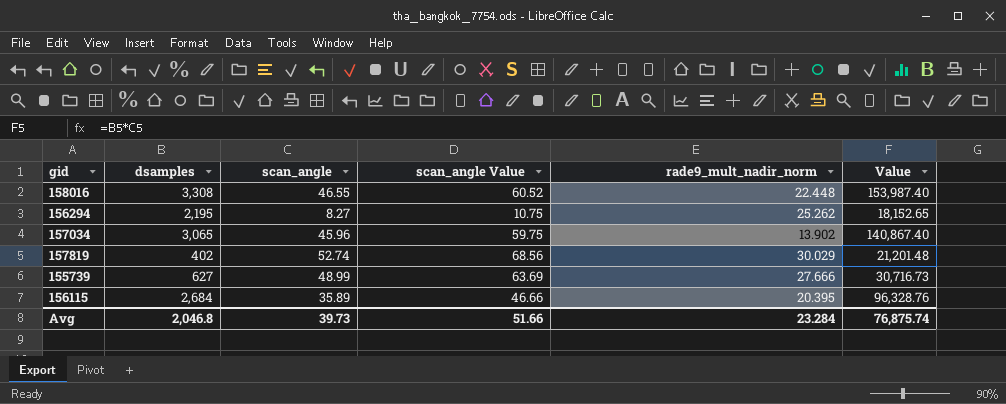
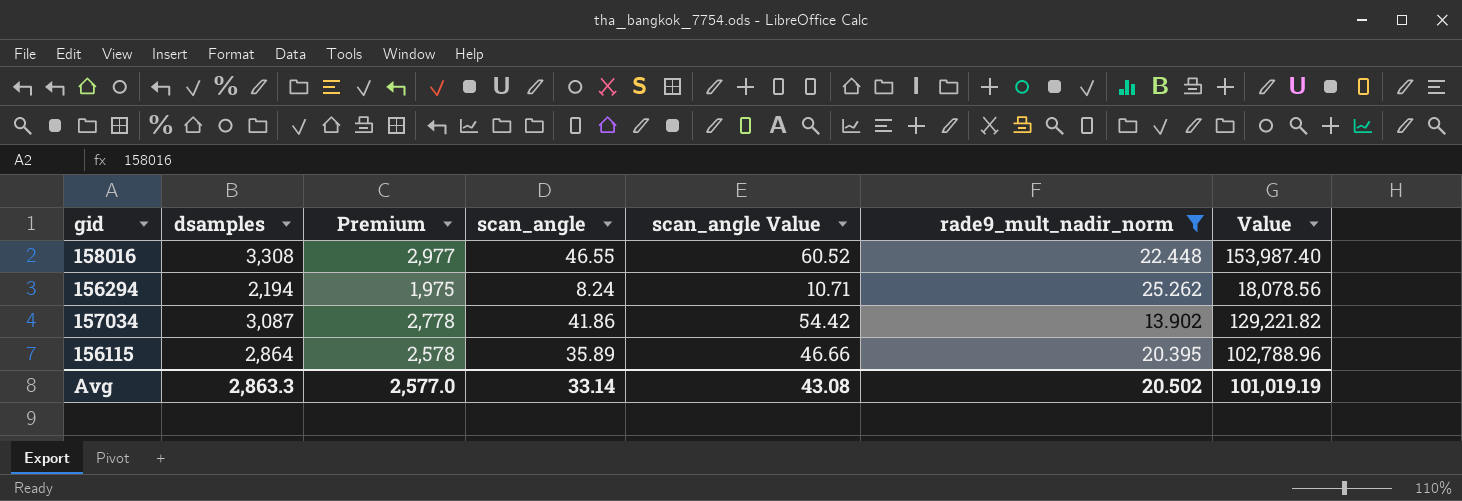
filter: none -> rade9_mult_nadir_norm <= 25.262
column Premium | formula: none -> [dsamples] * 0.9
156294 | dsamples: 2,195 -> 2,194
156294 | scan_angle: 8.27 -> 8.24
156294 | scan_angle Value: 10.75 -> 10.71
156294 | Value: 18,152.65 -> 18,078.56
157034 | dsamples: 3,065 -> 3,087
157034 | scan_angle: 45.96 -> 41.86
157034 | scan_angle Value: 59.75 -> 54.42
157034 | Value: 140,867.40 -> 129,221.82
156115 | dsamples: 2,684 -> 2,864
156115 | Value: 96,328.76 -> 102,788.96
Avg | dsamples: 2,046.8 -> 2,863.3
Avg | scan_angle: 39.73 -> 33.14
Avg | scan_angle Value: 51.66 -> 43.08
Avg | rade9_mult_nadir_norm: 23.284 -> 20.502
Avg | Value: 76,875.74 -> 101,019.19

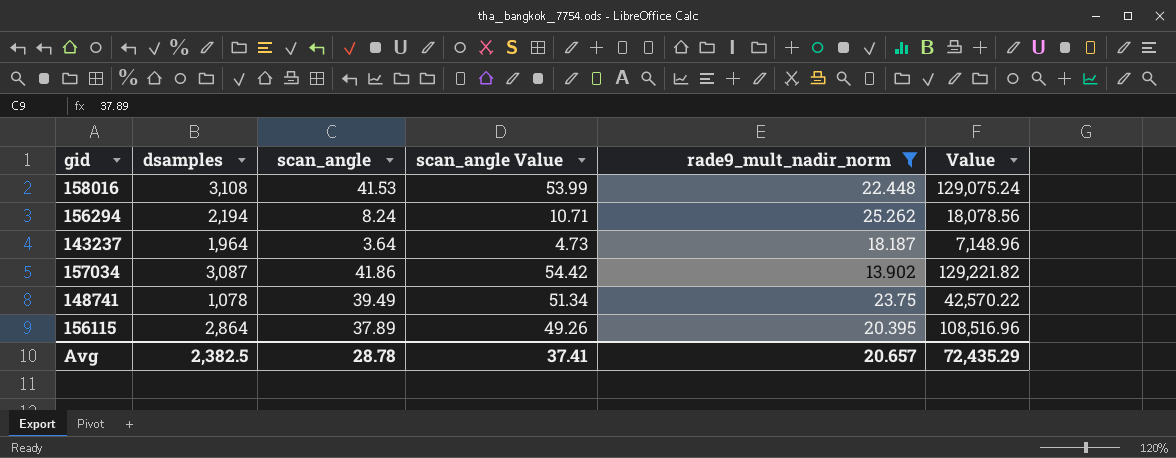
column Premium | formula: [dsamples] * 0.9 -> none
158016 | dsamples: 3,308 -> 3,108
158016 | scan_angle: 46.55 -> 41.53
158016 | scan_angle Value: 60.52 -> 53.99
158016 | Value: 153,987.40 -> 129,075.24
row 143237: none -> 1,964 | 3.64 | 4.73 | 18.187 | 7,148.96
row 148741: none -> 1,078 | 39.49 | 51.34 | 23.75 | 42,570.22
156115 | scan_angle: 35.89 -> 37.89
156115 | scan_angle Value: 46.66 -> 49.26
156115 | Value: 102,788.96 -> 108,516.96
Avg | dsamples: 2,863.3 -> 2,382.5
Avg | scan_angle: 33.14 -> 28.78
Avg | scan_angle Value: 43.08 -> 37.41
Avg | rade9_mult_nadir_norm: 20.502 -> 20.657
Avg | Value: 101,019.19 -> 72,435.29

